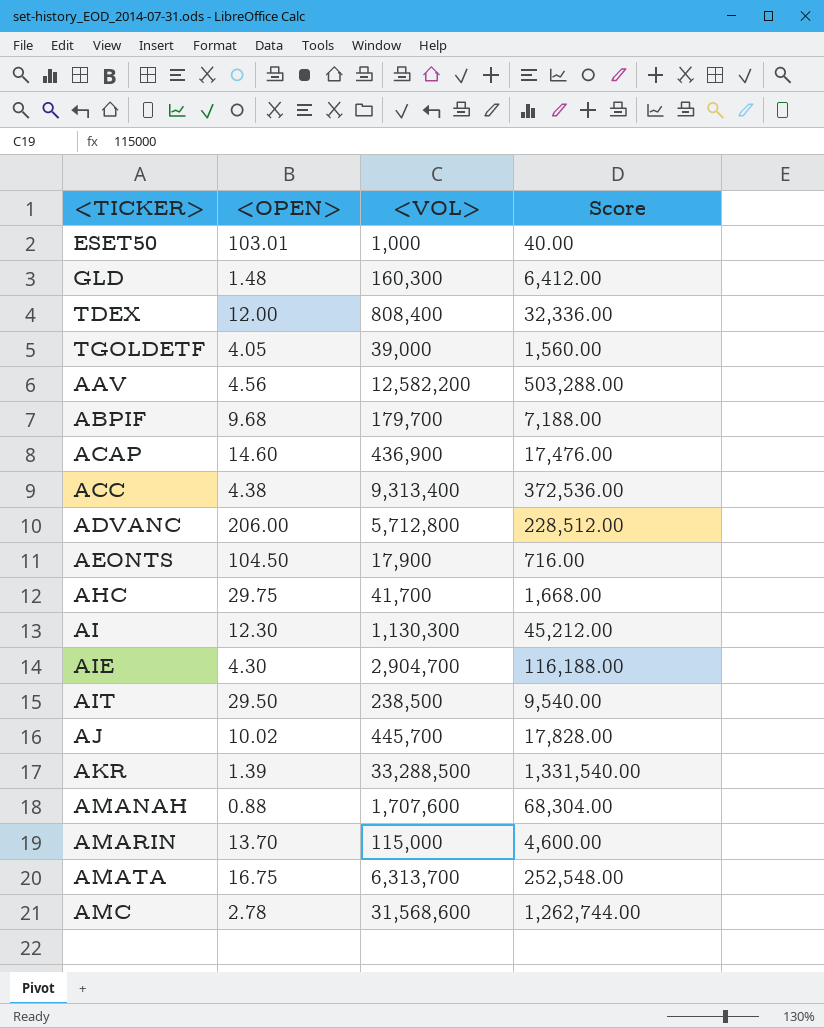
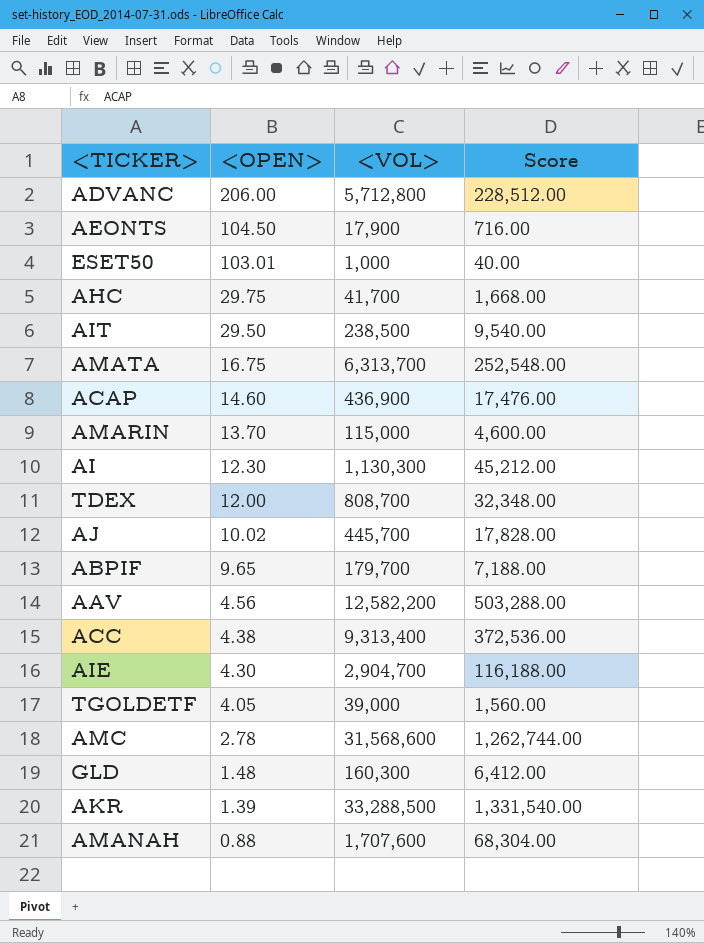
row order: none -> <OPEN> descending
TDEX | <VOL>: 808,400 -> 808,700
TDEX | Score: 32,336.00 -> 32,348.00
ABPIF | <OPEN>: 9.68 -> 9.65

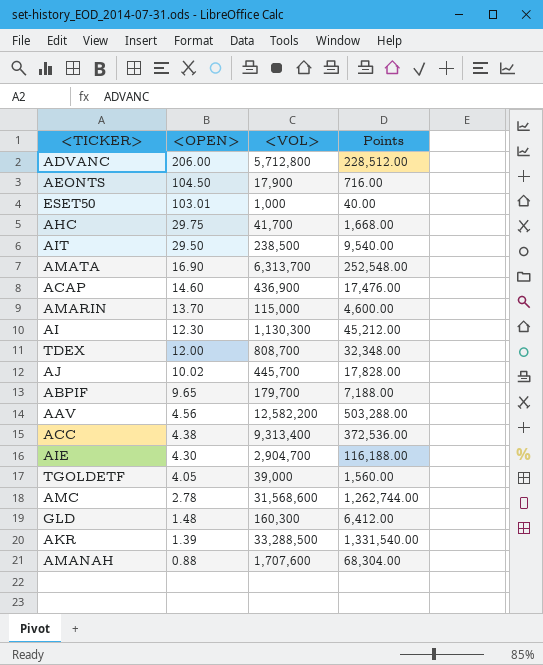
column name: Score -> Points
AMATA | <OPEN>: 16.75 -> 16.90

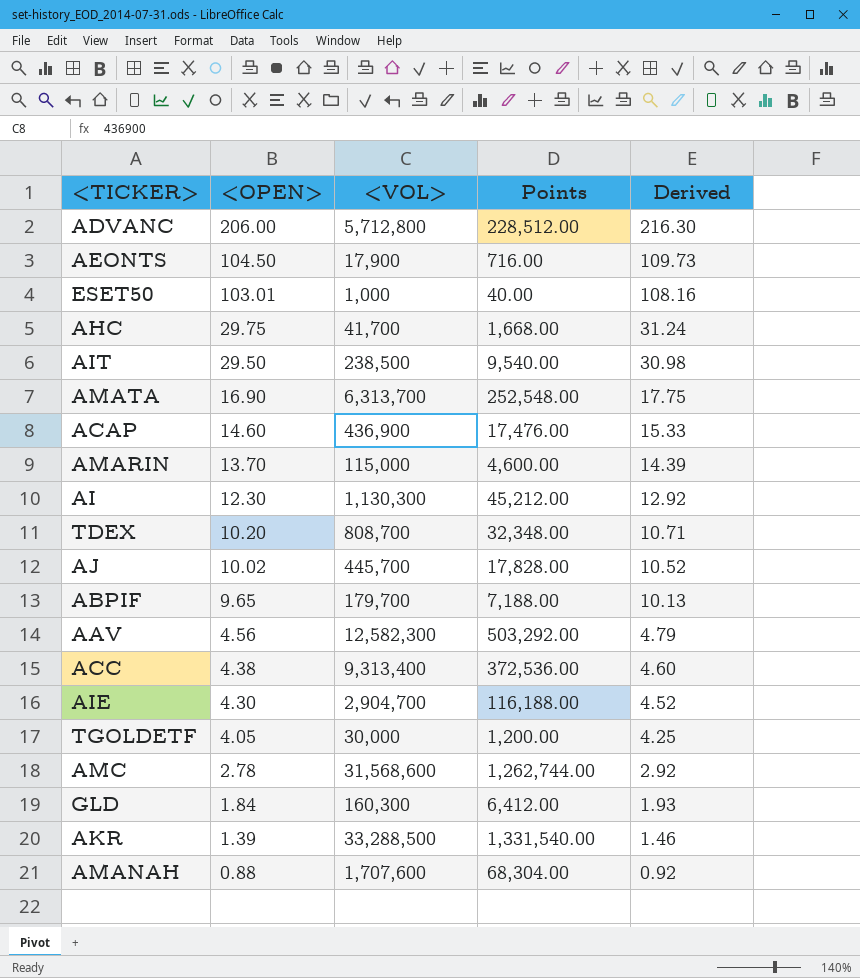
column Derived | formula: none -> [<OPEN>] * 1.05
TDEX | <OPEN>: 12.00 -> 10.20
AAV | <VOL>: 12,582,200 -> 12,582,300
AAV | Points: 503,288.00 -> 503,292.00
TGOLDETF | <VOL>: 39,000 -> 30,000
TGOLDETF | Points: 1,560.00 -> 1,200.00
GLD | <OPEN>: 1.48 -> 1.84

